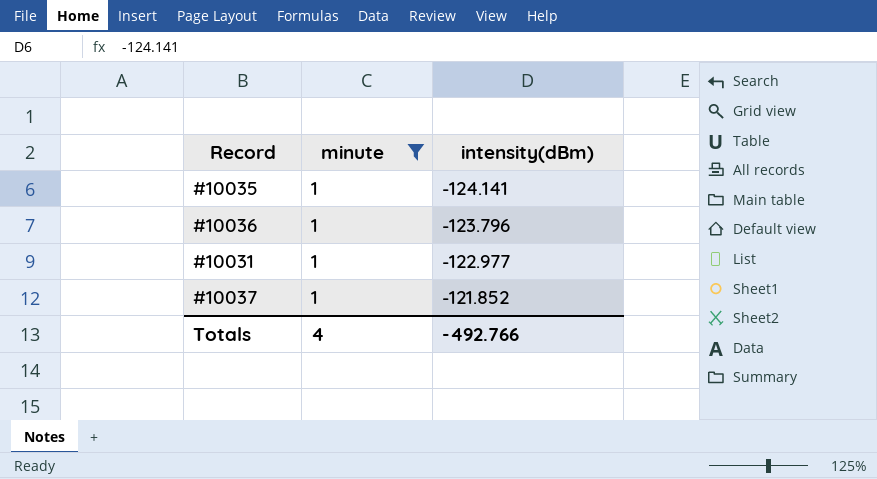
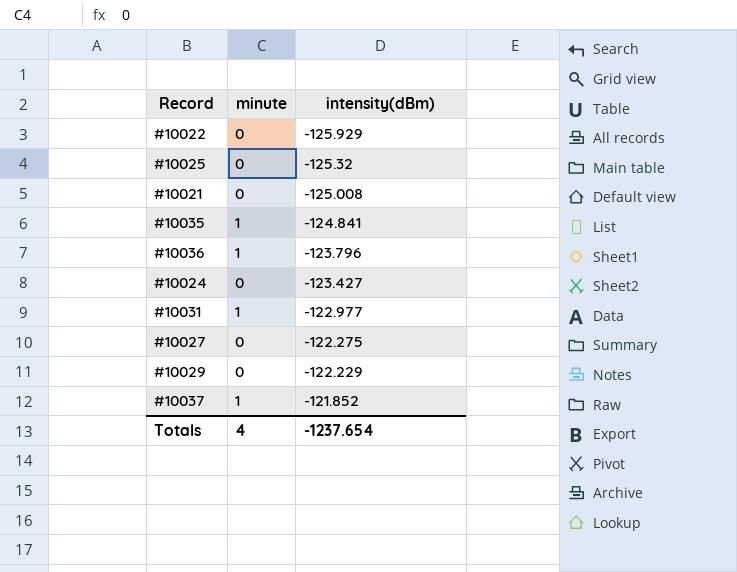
filter: minute = 1 -> none
#10035 | intensity(dBm): -124.141 -> -124.841
Totals | intensity(dBm): -492.766 -> -1237.654

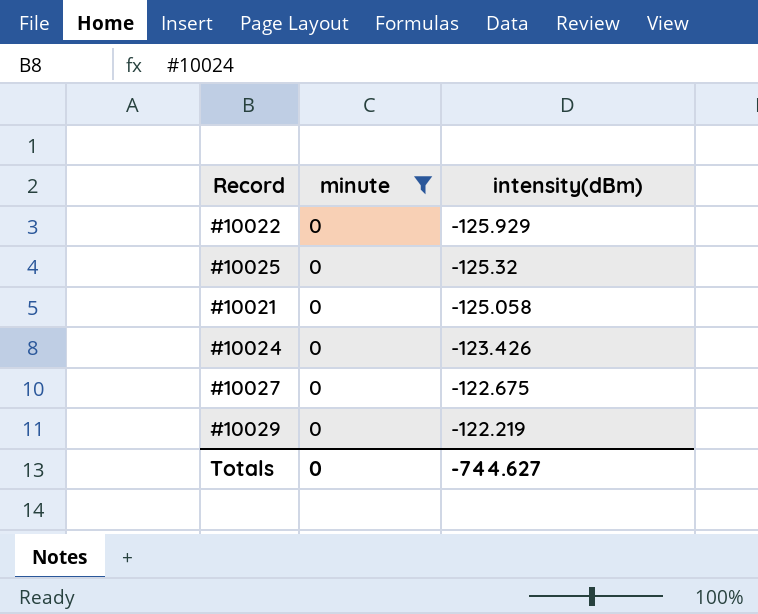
filter: none -> minute = 0
#10021 | intensity(dBm): -125.008 -> -125.058
#10024 | intensity(dBm): -123.427 -> -123.426
#10027 | intensity(dBm): -122.275 -> -122.675
#10029 | intensity(dBm): -122.229 -> -122.219
Totals | minute: 4 -> 0
Totals | intensity(dBm): -1237.654 -> -744.627

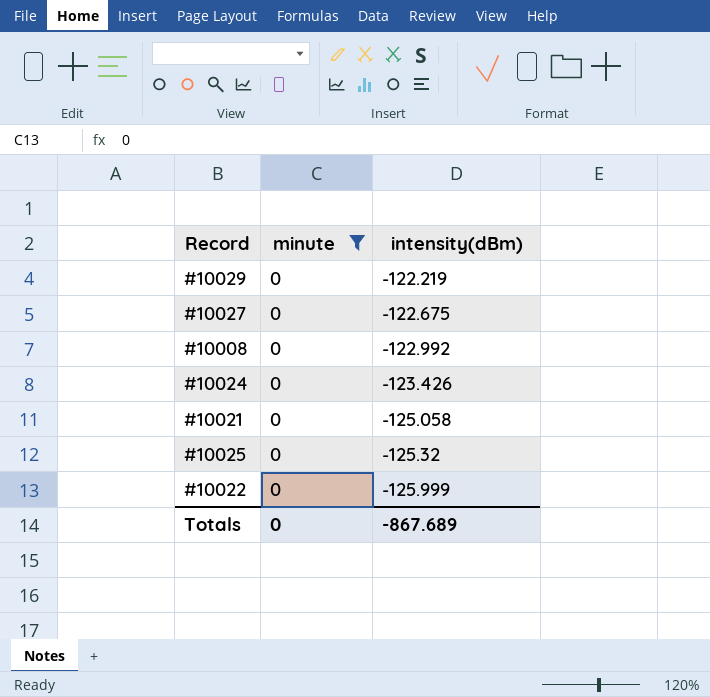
row order: intensity(dBm) ascending -> intensity(dBm) descending
row #10008: none -> 0 | -122.992
#10022 | intensity(dBm): -125.929 -> -125.999
Totals | intensity(dBm): -744.627 -> -867.689

